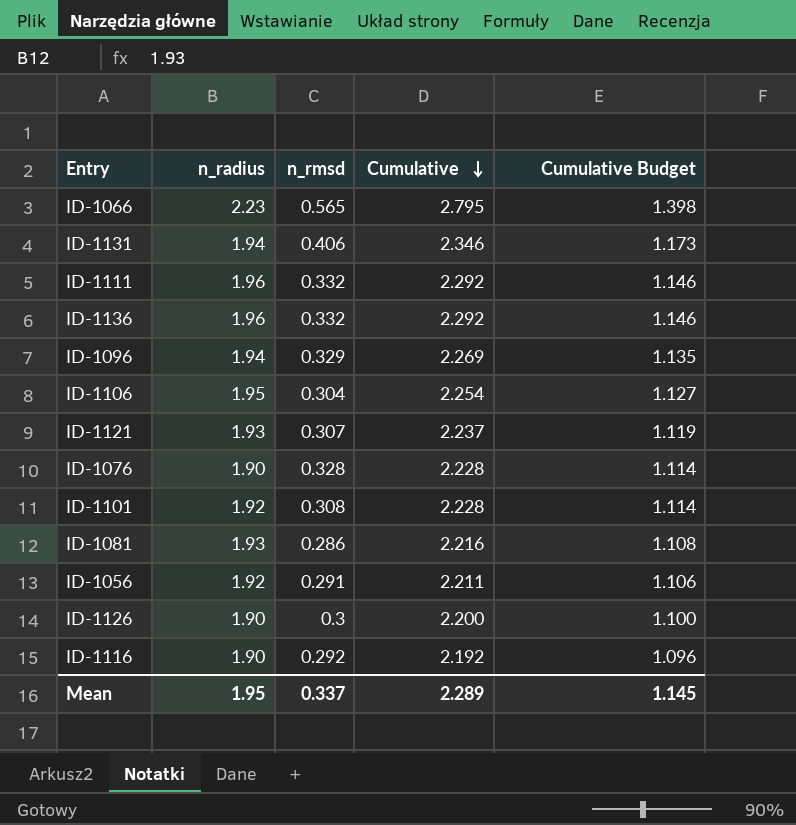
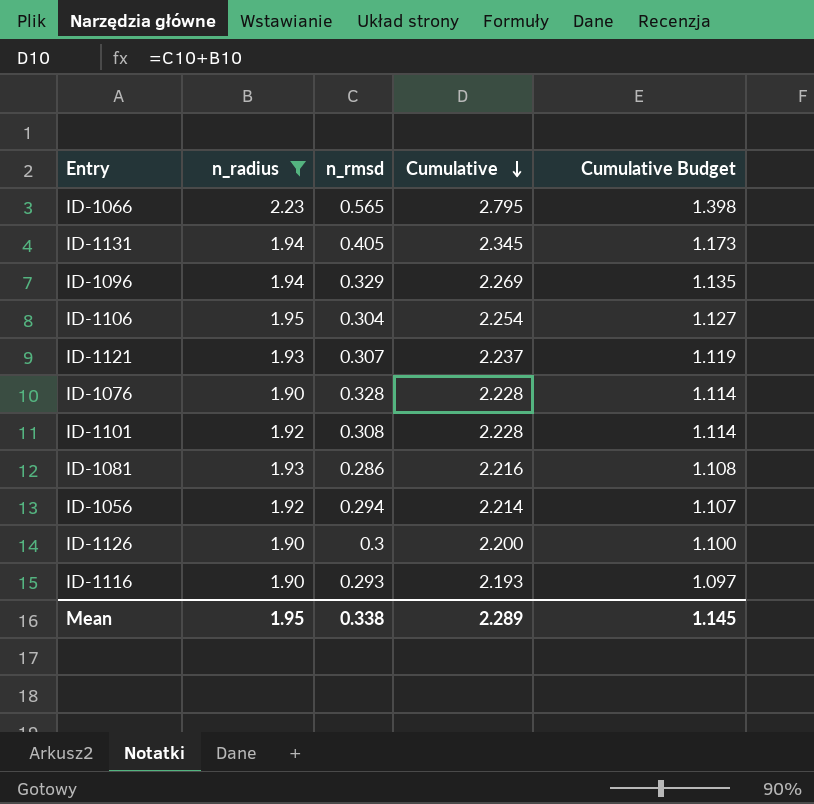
filter: none -> n_radius != 1.96
ID-1131 | n_rmsd: 0.406 -> 0.405
ID-1131 | Cumulative: 2.346 -> 2.345
ID-1056 | n_rmsd: 0.291 -> 0.294
ID-1056 | Cumulative: 2.211 -> 2.214
ID-1056 | Cumulative Budget: 1.106 -> 1.107
ID-1116 | n_rmsd: 0.292 -> 0.293
ID-1116 | Cumulative: 2.192 -> 2.193
ID-1116 | Cumulative Budget: 1.096 -> 1.097
Mean | n_rmsd: 0.337 -> 0.338

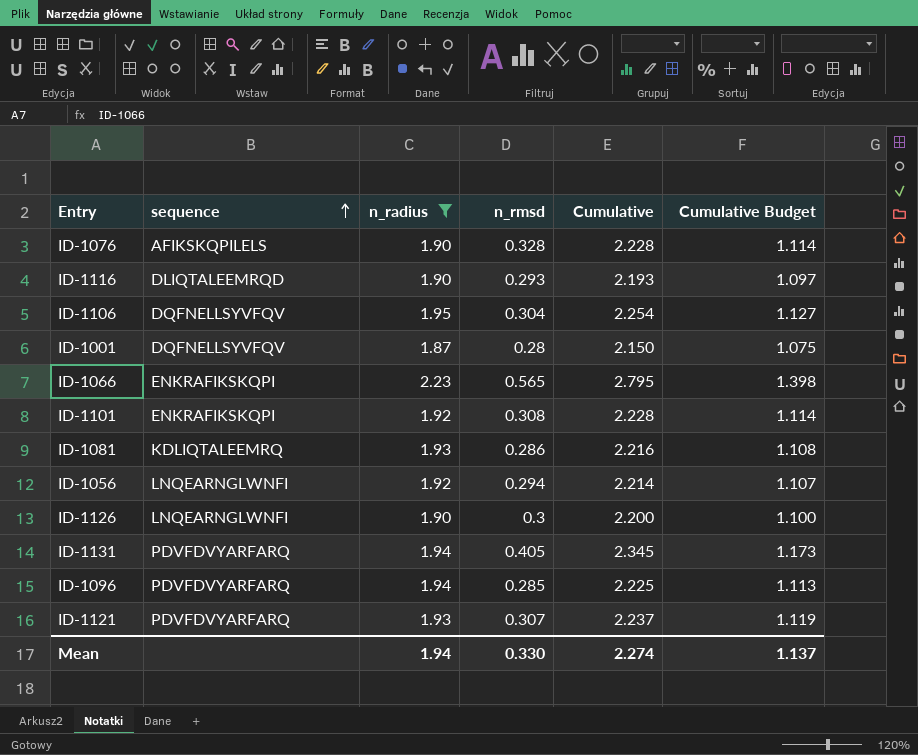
row order: Cumulative descending -> sequence ascending
column sequence | position: none -> 2
row ID-1001: none -> DQFNELLSYVFQV | 1.87 | 0.28 | 2.150 | 1.075
ID-1096 | n_rmsd: 0.329 -> 0.285
ID-1096 | Cumulative: 2.269 -> 2.225
ID-1096 | Cumulative Budget: 1.135 -> 1.113
Mean | n_radius: 1.95 -> 1.94
Mean | n_rmsd: 0.338 -> 0.330
Mean | Cumulative: 2.289 -> 2.274
Mean | Cumulative Budget: 1.145 -> 1.137

